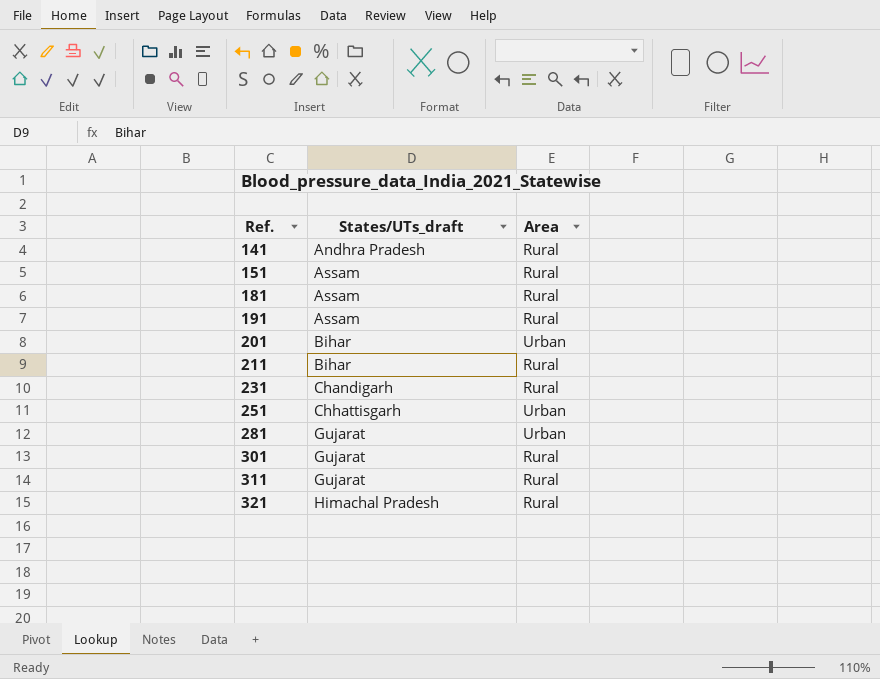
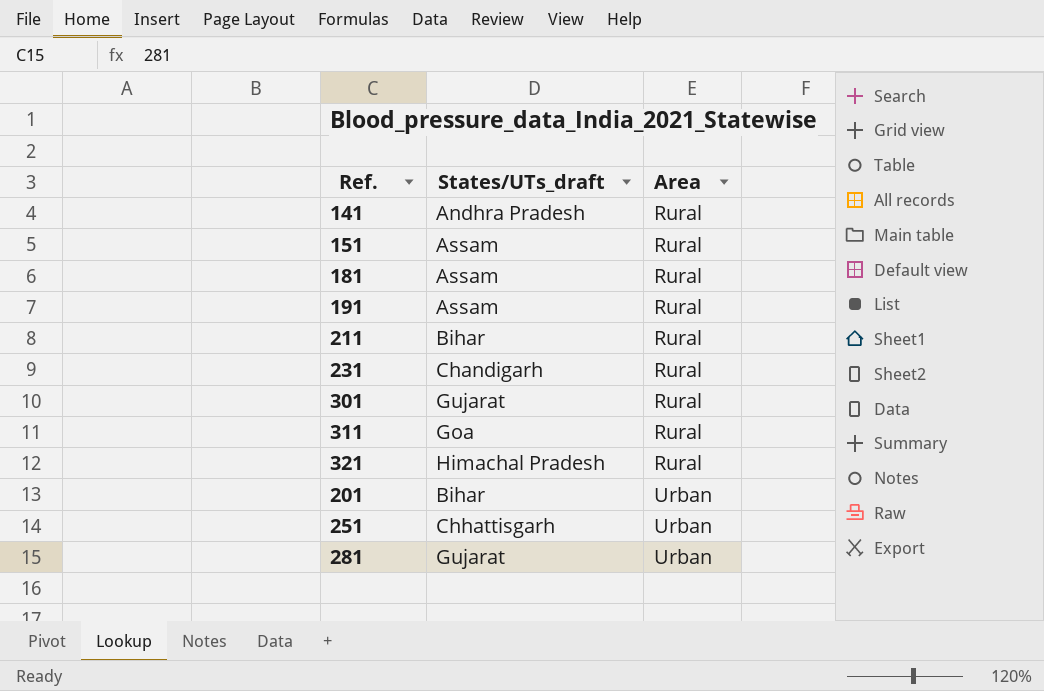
row order: Ref. ascending -> Area ascending
311 | States/UTs_draft: Gujarat -> Goa

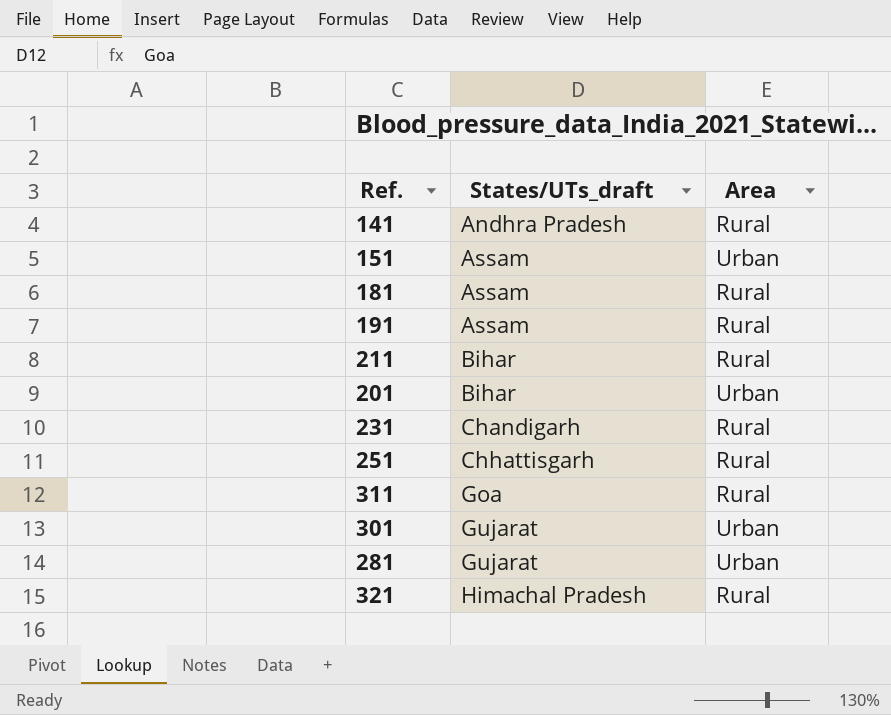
row order: Area ascending -> States/UTs_draft ascending
151 | Area: Rural -> Urban
251 | Area: Urban -> Rural
301 | Area: Rural -> Urban

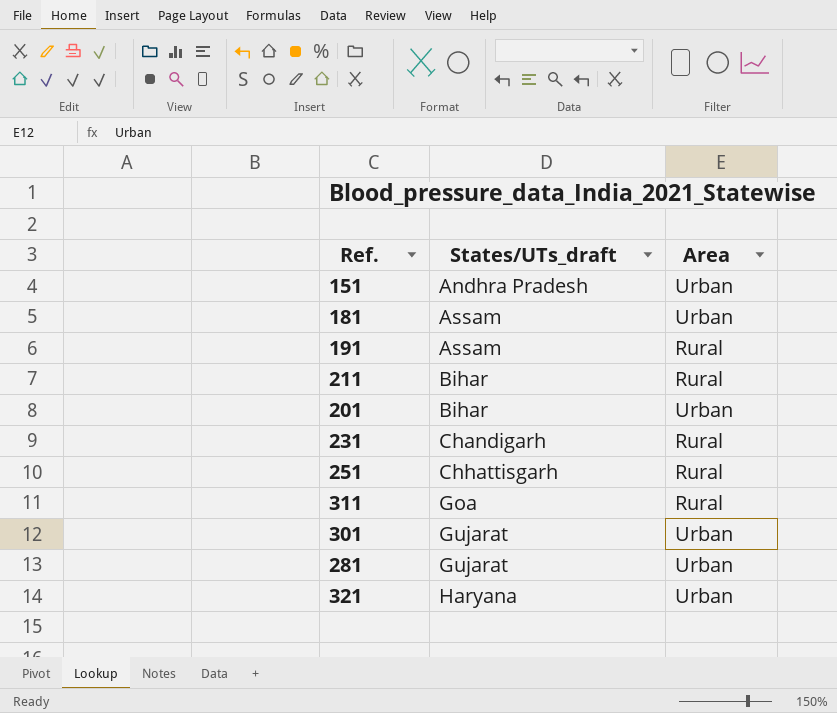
row 141: Andhra Pradesh | Rural -> none
151 | States/UTs_draft: Assam -> Andhra Pradesh
181 | Area: Rural -> Urban
321 | States/UTs_draft: Himachal Pradesh -> Haryana
321 | Area: Rural -> Urban

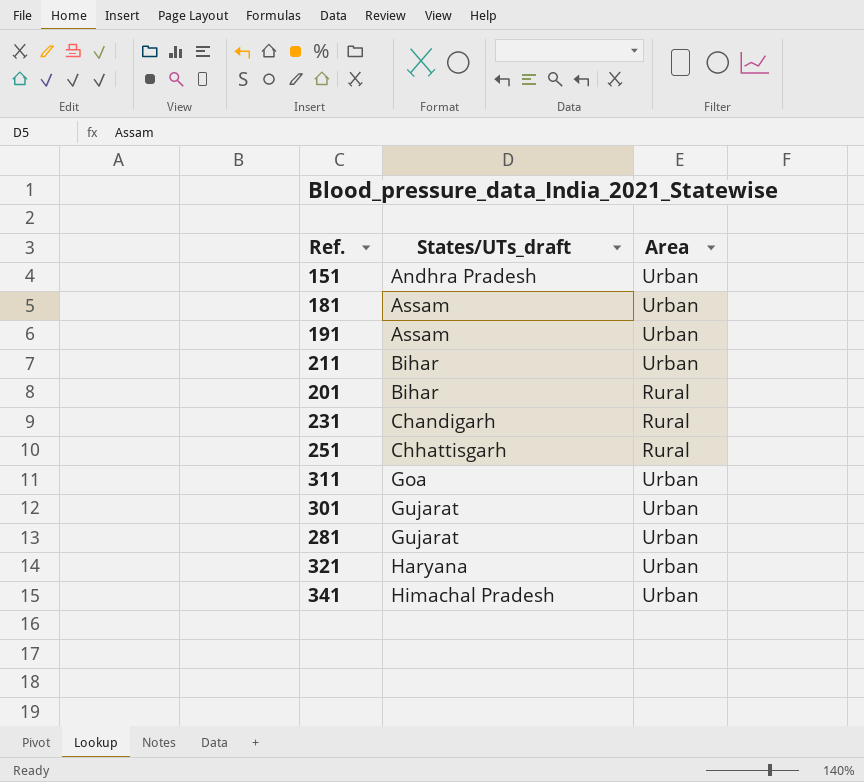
191 | Area: Rural -> Urban
211 | Area: Rural -> Urban
201 | Area: Urban -> Rural
311 | Area: Rural -> Urban
row 341: none -> Himachal Pradesh | Urban

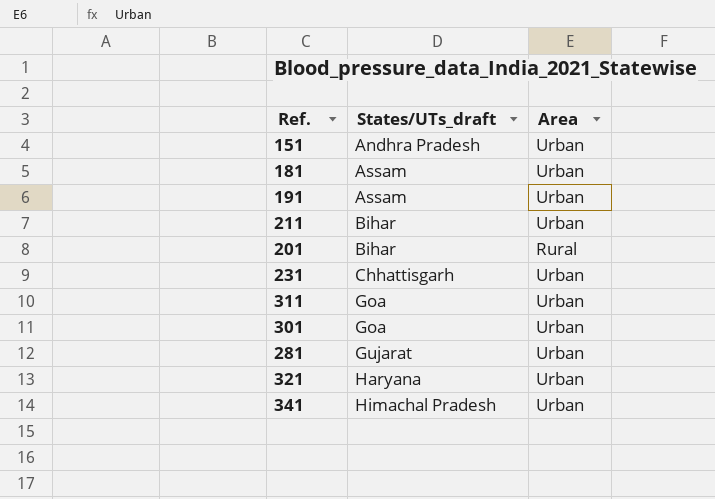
row 251: Chhattisgarh | Rural -> none
231 | States/UTs_draft: Chandigarh -> Chhattisgarh
231 | Area: Rural -> Urban
301 | States/UTs_draft: Gujarat -> Goa

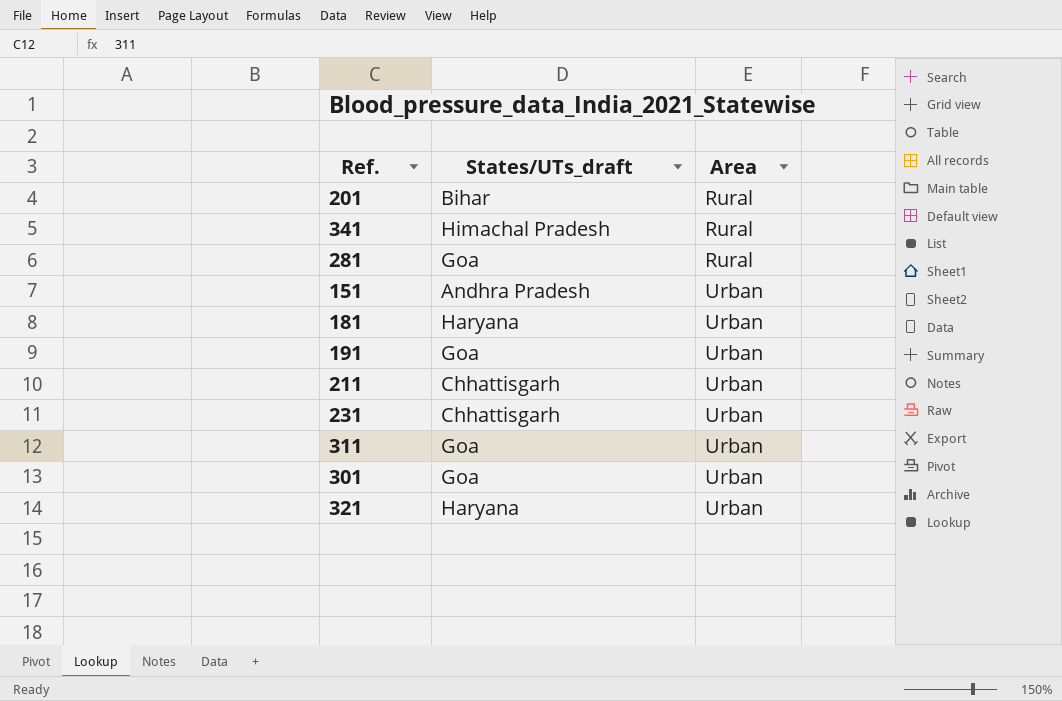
row order: States/UTs_draft ascending -> Area ascending
341 | Area: Urban -> Rural
281 | States/UTs_draft: Gujarat -> Goa
281 | Area: Urban -> Rural
181 | States/UTs_draft: Assam -> Haryana
191 | States/UTs_draft: Assam -> Goa
211 | States/UTs_draft: Bihar -> Chhattisgarh

